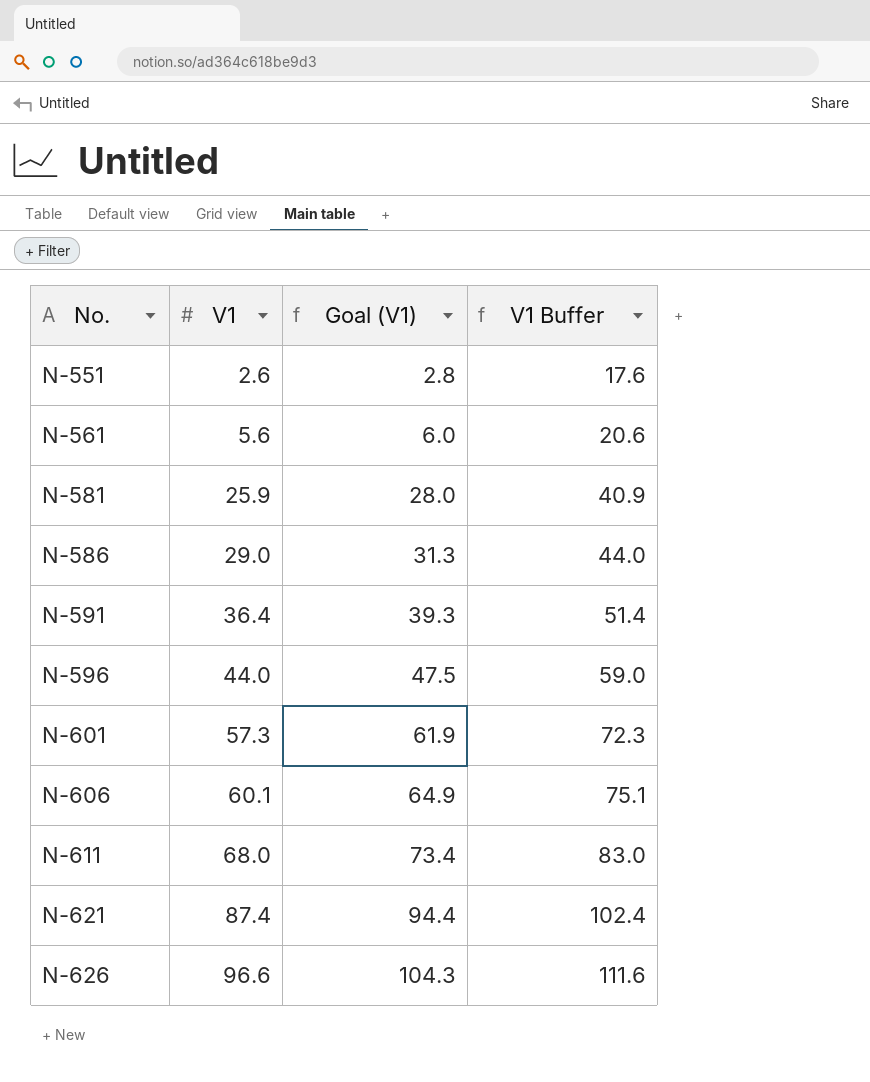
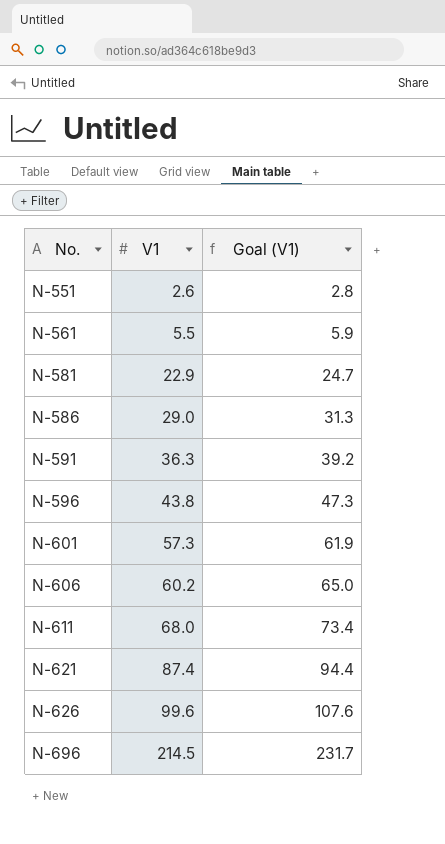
column V1 Buffer | formula: [V1] + 15 -> none
N-561 | V1: 5.6 -> 5.5
N-561 | Goal (V1): 6.0 -> 5.9
N-581 | V1: 25.9 -> 22.9
N-581 | Goal (V1): 28.0 -> 24.7
N-591 | V1: 36.4 -> 36.3
N-591 | Goal (V1): 39.3 -> 39.2
N-596 | V1: 44.0 -> 43.8
N-596 | Goal (V1): 47.5 -> 47.3
N-606 | V1: 60.1 -> 60.2
N-606 | Goal (V1): 64.9 -> 65.0
N-626 | V1: 96.6 -> 99.6
N-626 | Goal (V1): 104.3 -> 107.6
row N-696: none -> 214.5 | 231.7

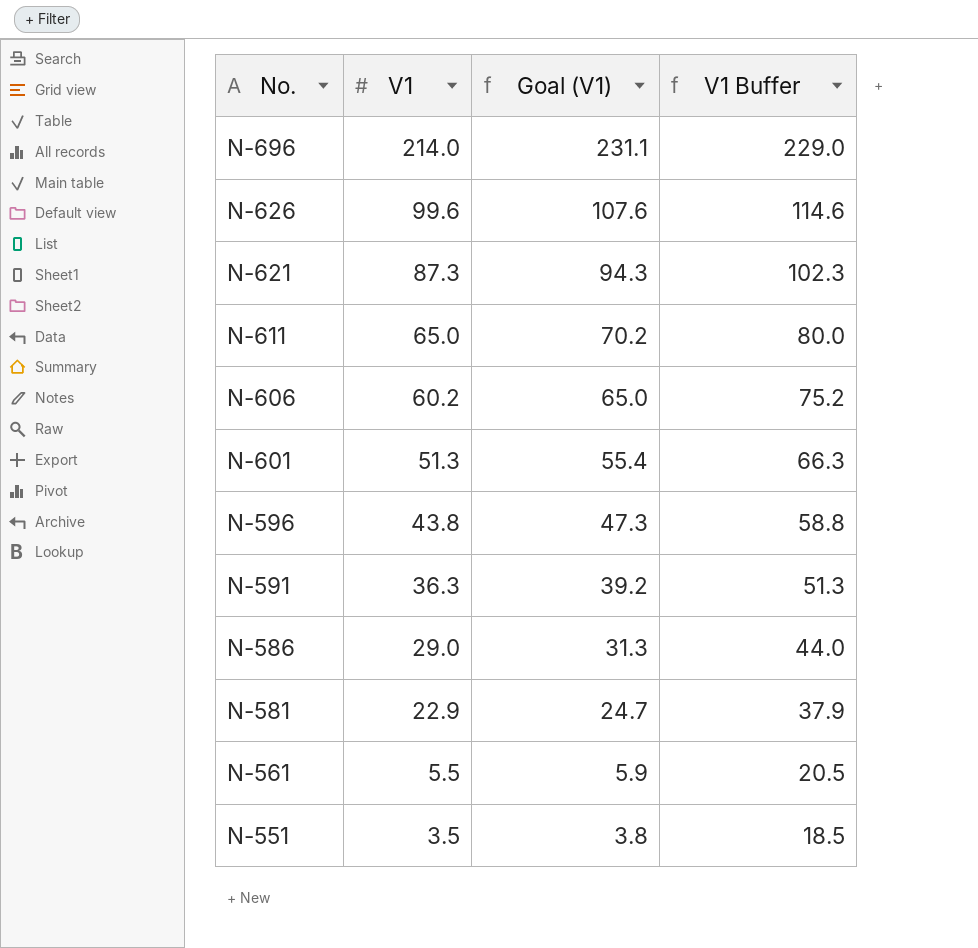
row order: No. ascending -> No. descending
column V1 Buffer | formula: none -> [V1] + 15
N-696 | V1: 214.5 -> 214.0
N-696 | Goal (V1): 231.7 -> 231.1
N-621 | V1: 87.4 -> 87.3
N-621 | Goal (V1): 94.4 -> 94.3
N-611 | V1: 68.0 -> 65.0
N-611 | Goal (V1): 73.4 -> 70.2
N-601 | V1: 57.3 -> 51.3
N-601 | Goal (V1): 61.9 -> 55.4
N-551 | V1: 2.6 -> 3.5
N-551 | Goal (V1): 2.8 -> 3.8

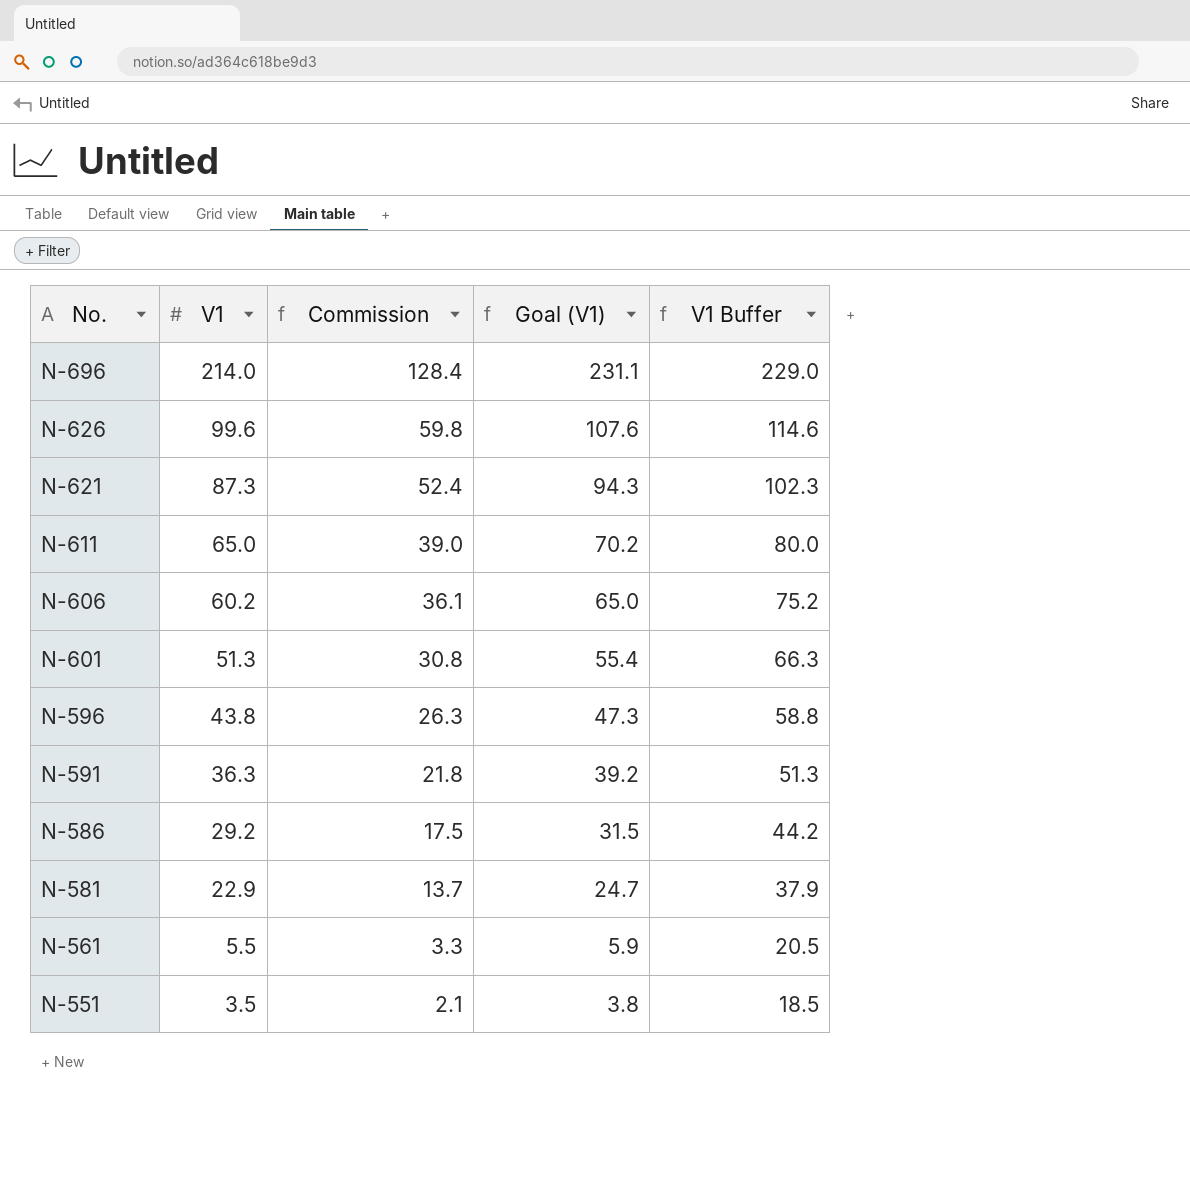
column Commission | formula: none -> [V1] * 0.6
N-586 | V1: 29.0 -> 29.2
N-586 | Goal (V1): 31.3 -> 31.5
N-586 | V1 Buffer: 44.0 -> 44.2

